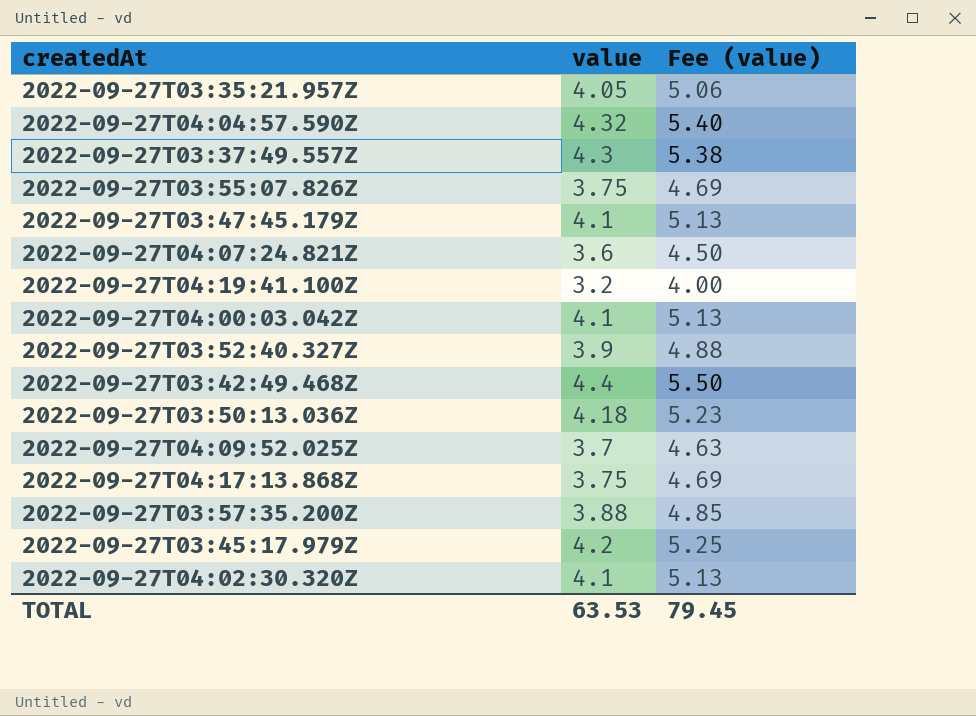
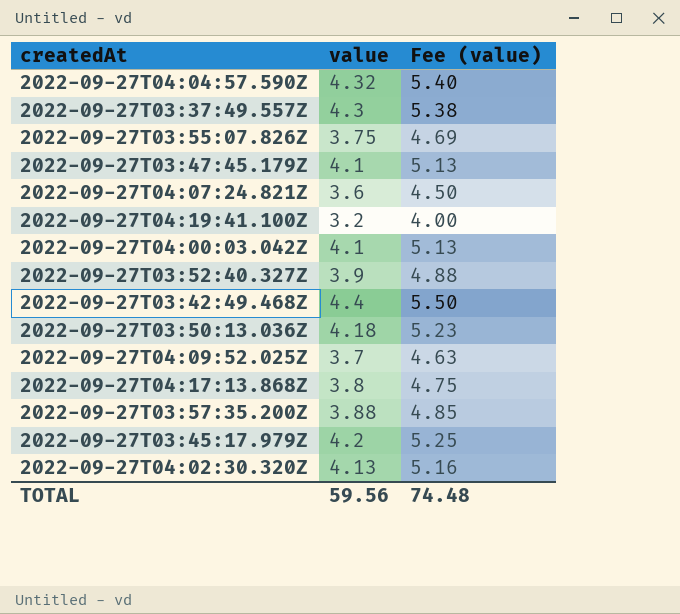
row 2022-09-27T03:35:21.957Z: 4.05 | 5.06 -> none
2022-09-27T04:17:13.868Z | value: 3.75 -> 3.8
2022-09-27T04:17:13.868Z | Fee (value): 4.69 -> 4.75
2022-09-27T04:02:30.320Z | value: 4.1 -> 4.13
2022-09-27T04:02:30.320Z | Fee (value): 5.13 -> 5.16
TOTAL | value: 63.53 -> 59.56
TOTAL | Fee (value): 79.45 -> 74.48

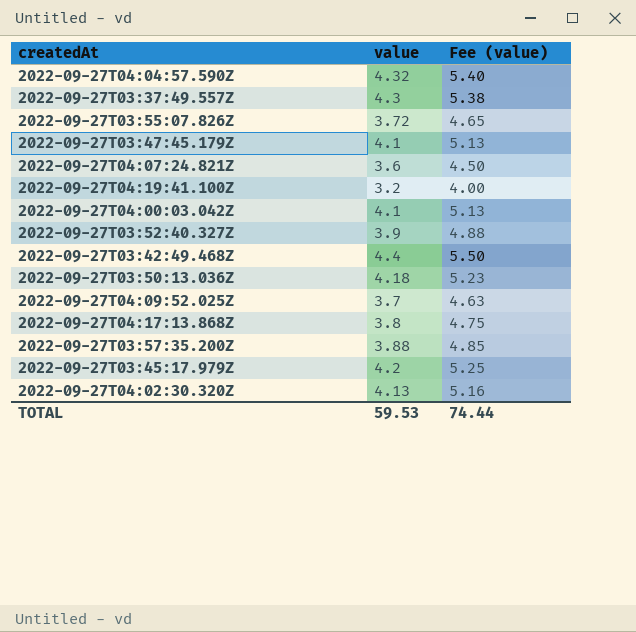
2022-09-27T03:55:07.826Z | value: 3.75 -> 3.72
2022-09-27T03:55:07.826Z | Fee (value): 4.69 -> 4.65
TOTAL | value: 59.56 -> 59.53
TOTAL | Fee (value): 74.48 -> 74.44

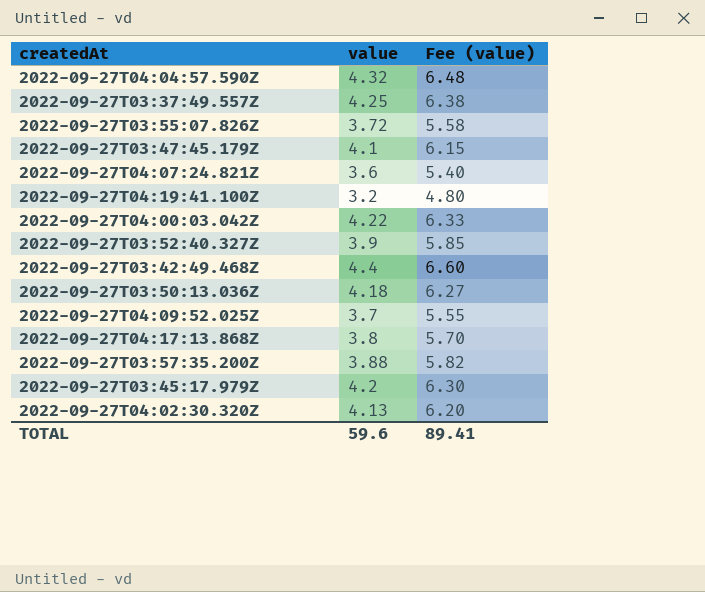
column Fee (value) | formula: [value] * 1.25 -> [value] * 1.5
2022-09-27T03:37:49.557Z | value: 4.3 -> 4.25
2022-09-27T04:00:03.042Z | value: 4.1 -> 4.22
TOTAL | value: 59.53 -> 59.6
TOTAL | Fee (value): 74.44 -> 89.41

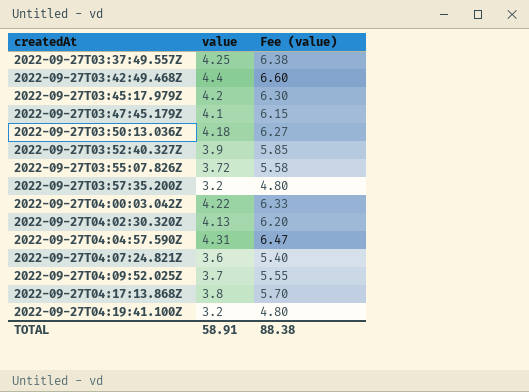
row order: none -> createdAt ascending
2022-09-27T03:57:35.200Z | value: 3.88 -> 3.2
2022-09-27T03:57:35.200Z | Fee (value): 5.82 -> 4.80
2022-09-27T04:04:57.590Z | value: 4.32 -> 4.31
2022-09-27T04:04:57.590Z | Fee (value): 6.48 -> 6.47
TOTAL | value: 59.6 -> 58.91
TOTAL | Fee (value): 89.41 -> 88.38

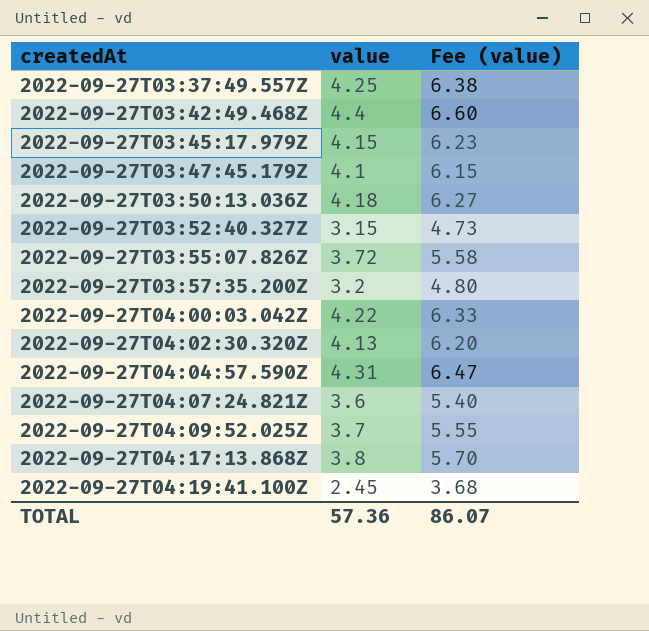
2022-09-27T03:45:17.979Z | value: 4.2 -> 4.15
2022-09-27T03:45:17.979Z | Fee (value): 6.30 -> 6.23
2022-09-27T03:52:40.327Z | value: 3.9 -> 3.15
2022-09-27T03:52:40.327Z | Fee (value): 5.85 -> 4.73
2022-09-27T04:19:41.100Z | value: 3.2 -> 2.45
2022-09-27T04:19:41.100Z | Fee (value): 4.80 -> 3.68
TOTAL | value: 58.91 -> 57.36
TOTAL | Fee (value): 88.38 -> 86.07

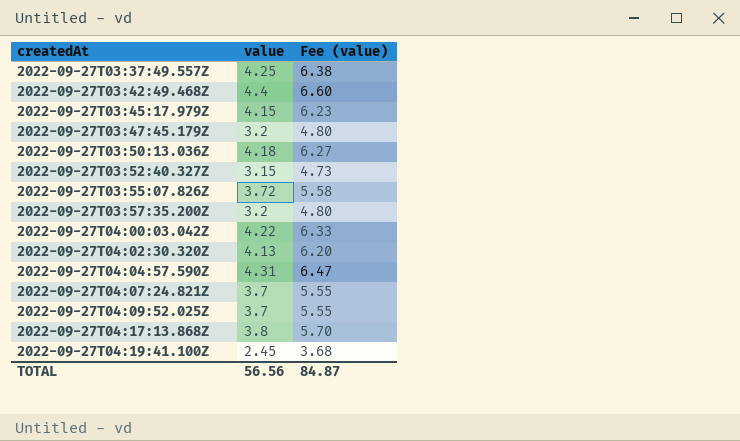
2022-09-27T03:47:45.179Z | value: 4.1 -> 3.2
2022-09-27T03:47:45.179Z | Fee (value): 6.15 -> 4.80
2022-09-27T04:07:24.821Z | value: 3.6 -> 3.7
2022-09-27T04:07:24.821Z | Fee (value): 5.40 -> 5.55
TOTAL | value: 57.36 -> 56.56
TOTAL | Fee (value): 86.07 -> 84.87

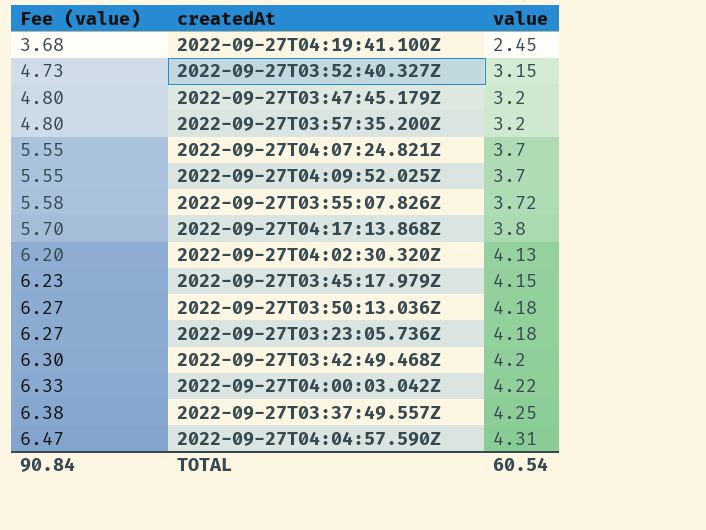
row order: createdAt ascending -> Fee (value) ascending
column Fee (value) | position: 3 -> 1
row 2022-09-27T03:23:05.736Z: none -> 6.27 | 4.18
2022-09-27T03:42:49.468Z | Fee (value): 6.60 -> 6.30
2022-09-27T03:42:49.468Z | value: 4.4 -> 4.2
TOTAL | Fee (value): 84.87 -> 90.84
TOTAL | value: 56.56 -> 60.54

